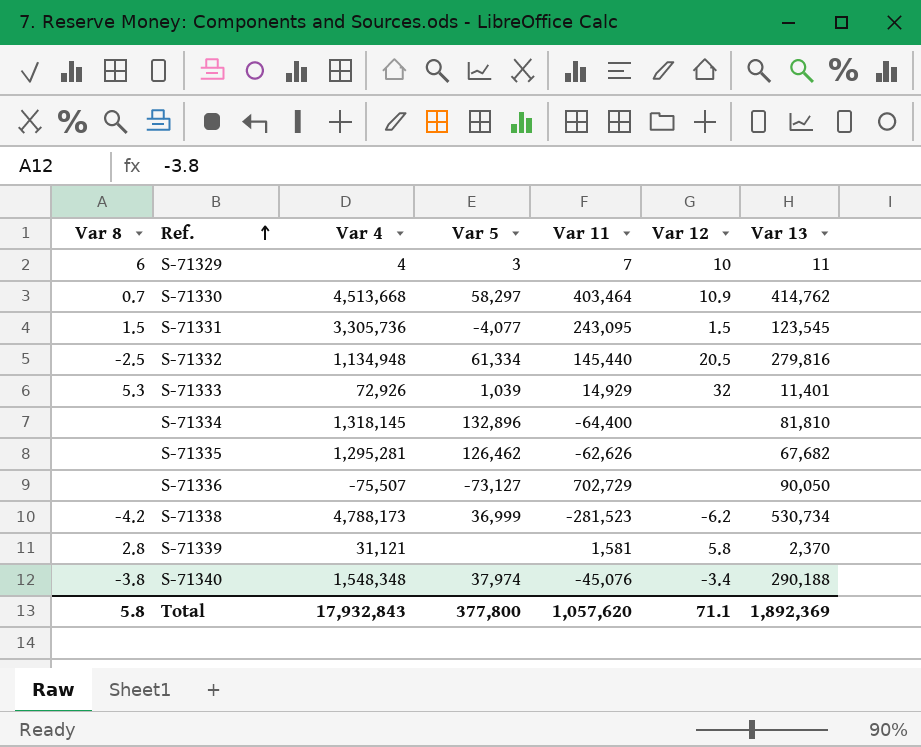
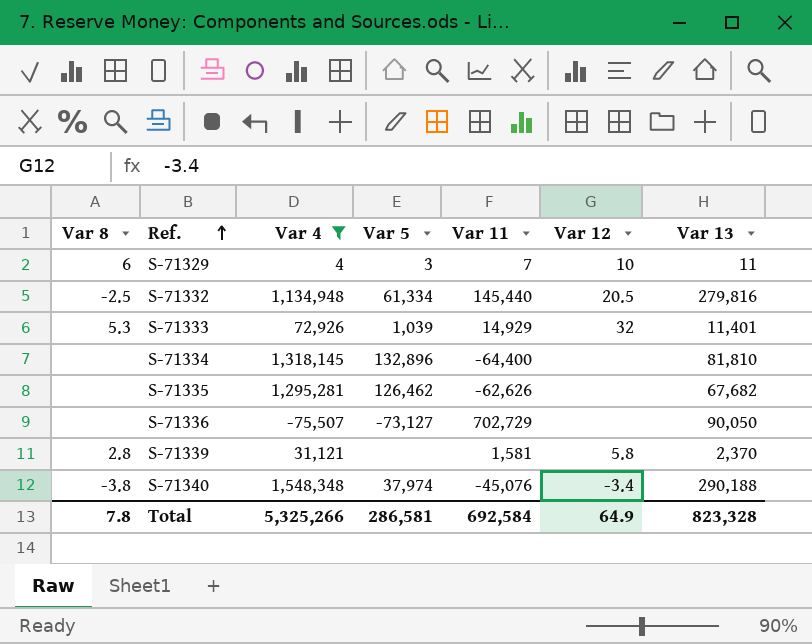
filter: none -> Var 4 <= 1,548,348
Total | Var 8: 5.8 -> 7.8
Total | Var 4: 17,932,843 -> 5,325,266
Total | Var 5: 377,800 -> 286,581
Total | Var 11: 1,057,620 -> 692,584
Total | Var 12: 71.1 -> 64.9
Total | Var 13: 1,892,369 -> 823,328

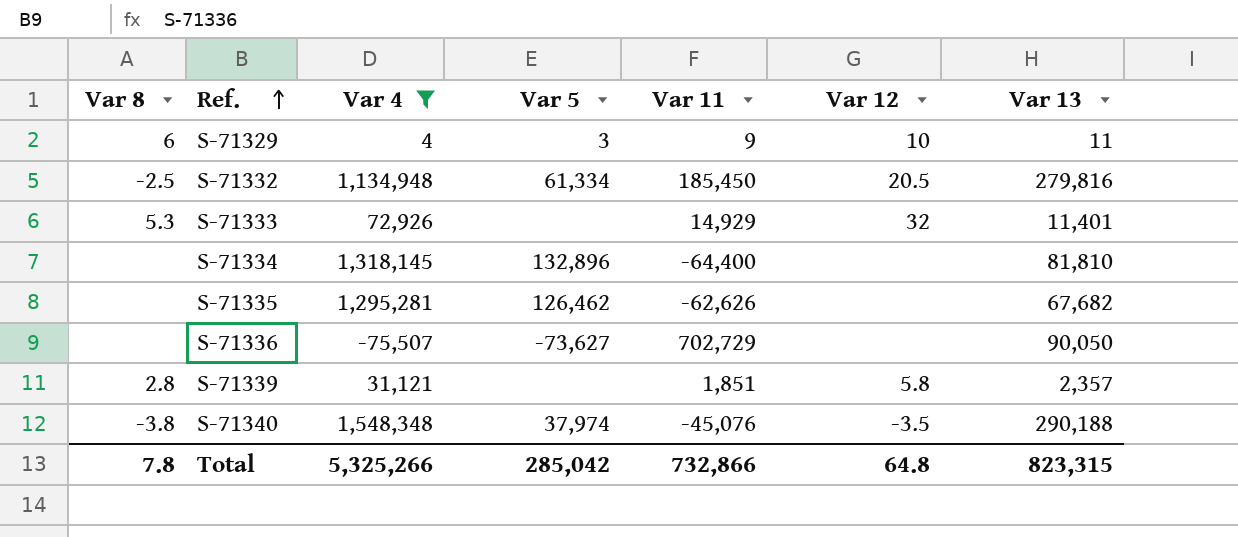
S-71329 | Var 11: 7 -> 9
S-71332 | Var 11: 145,440 -> 185,450
S-71333 | Var 5: 1,039 -> none
S-71336 | Var 5: -73,127 -> -73,627
S-71339 | Var 11: 1,581 -> 1,851
S-71339 | Var 13: 2,370 -> 2,357
S-71340 | Var 12: -3.4 -> -3.5
Total | Var 5: 286,581 -> 285,042
Total | Var 11: 692,584 -> 732,866
Total | Var 12: 64.9 -> 64.8
Total | Var 13: 823,328 -> 823,315

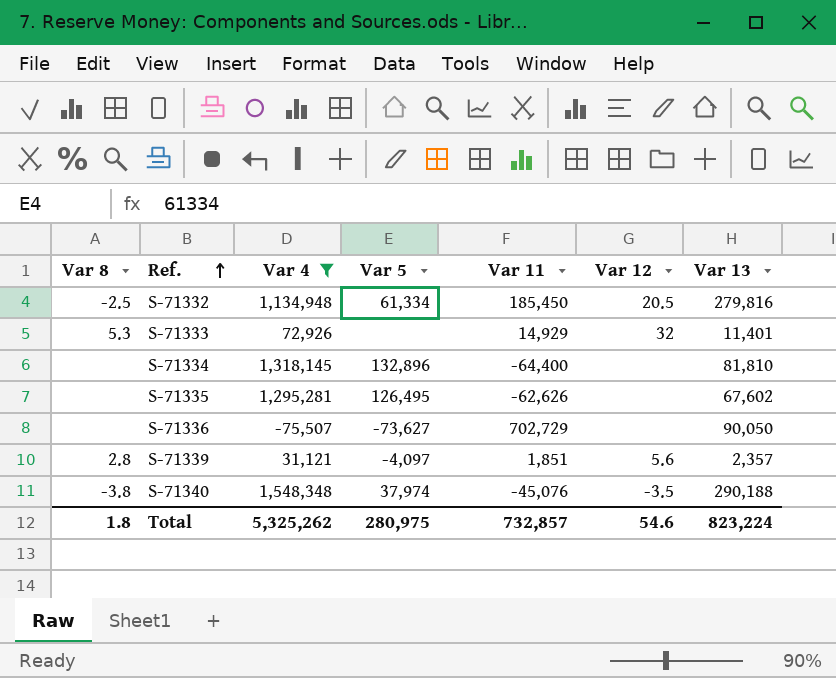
row S-71329: 6 | 4 | 3 | 9 | 10 | 11 -> none
S-71335 | Var 5: 126,462 -> 126,495
S-71335 | Var 13: 67,682 -> 67,602
S-71339 | Var 5: none -> -4,097
S-71339 | Var 12: 5.8 -> 5.6
Total | Var 8: 7.8 -> 1.8
Total | Var 4: 5,325,266 -> 5,325,262
Total | Var 5: 285,042 -> 280,975
Total | Var 11: 732,866 -> 732,857
Total | Var 12: 64.8 -> 54.6
Total | Var 13: 823,315 -> 823,224

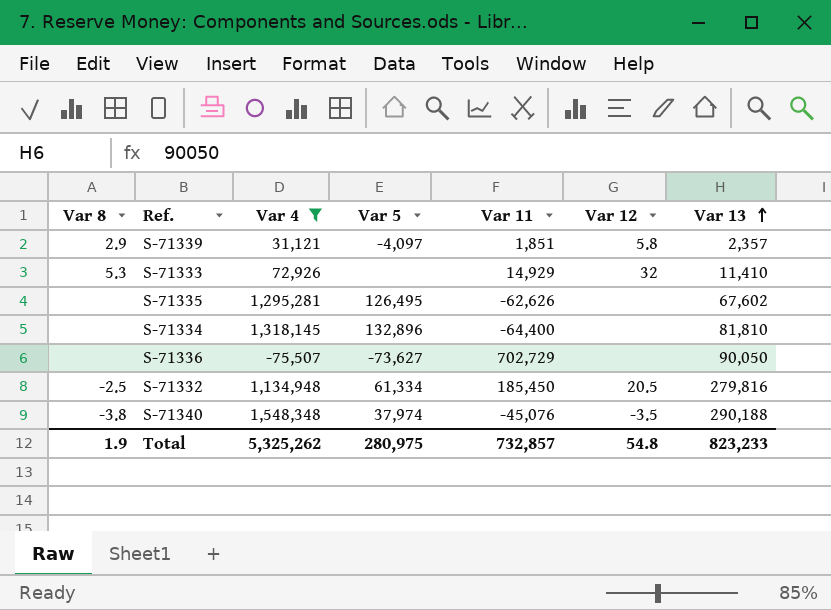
row order: Ref. ascending -> Var 13 ascending
S-71339 | Var 8: 2.8 -> 2.9
S-71339 | Var 12: 5.6 -> 5.8
S-71333 | Var 13: 11,401 -> 11,410
Total | Var 8: 1.8 -> 1.9
Total | Var 12: 54.6 -> 54.8
Total | Var 13: 823,224 -> 823,233

